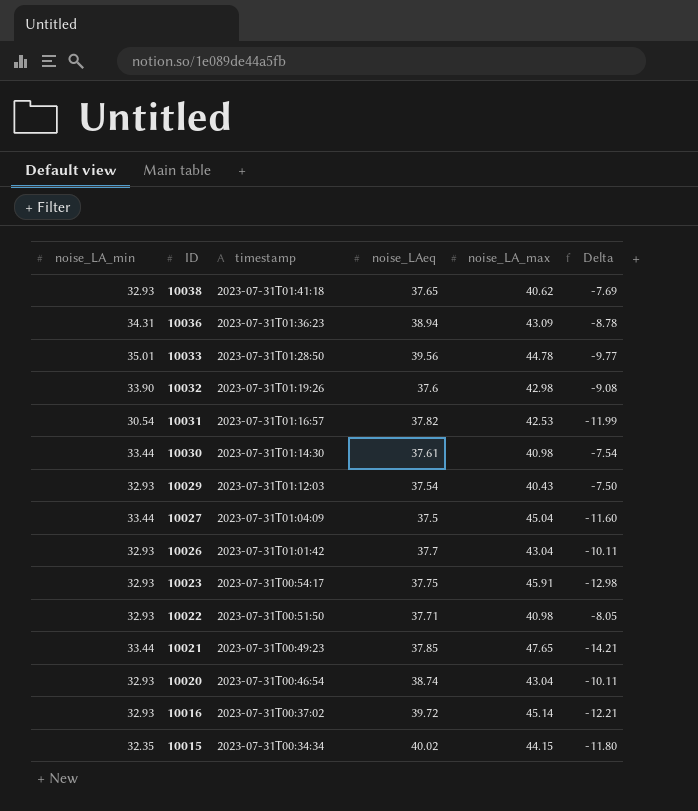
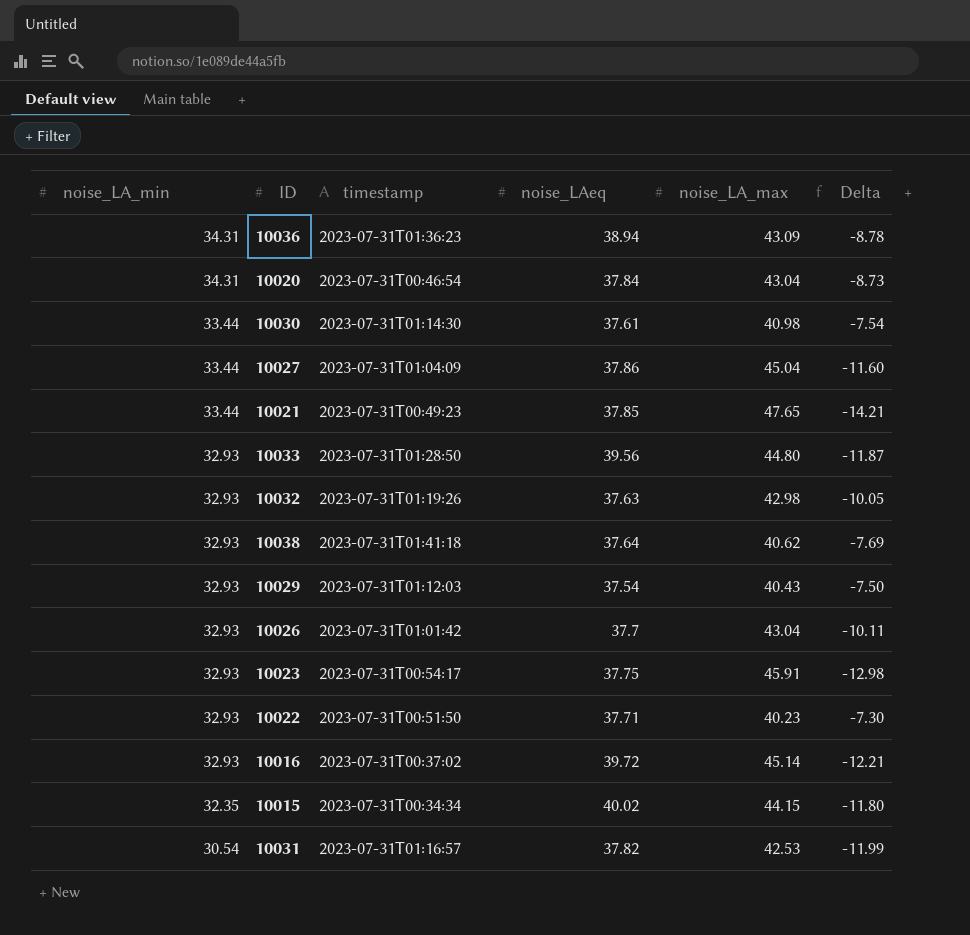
row order: ID descending -> noise_LA_min descending
10020 | noise_LA_min: 32.93 -> 34.31
10020 | noise_LAeq: 38.74 -> 37.84
10020 | Delta: -10.11 -> -8.73
10027 | noise_LAeq: 37.5 -> 37.86
10033 | noise_LA_min: 35.01 -> 32.93
10033 | noise_LA_max: 44.78 -> 44.80
10033 | Delta: -9.77 -> -11.87
10032 | noise_LA_min: 33.90 -> 32.93
10032 | noise_LAeq: 37.6 -> 37.63
10032 | Delta: -9.08 -> -10.05
10038 | noise_LAeq: 37.65 -> 37.64
10022 | noise_LA_max: 40.98 -> 40.23
10022 | Delta: -8.05 -> -7.30

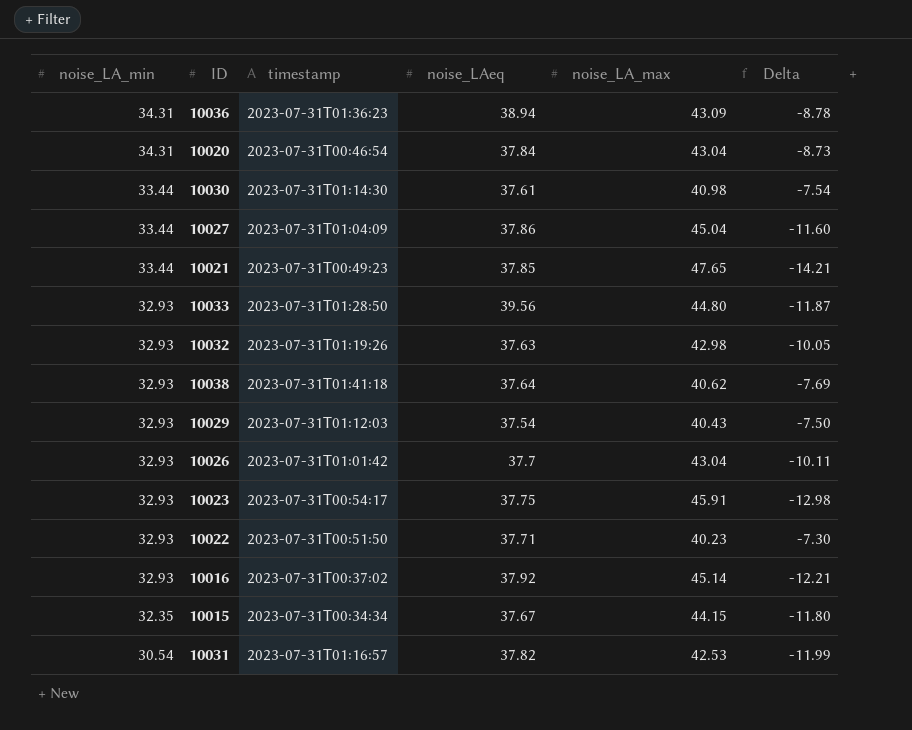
10016 | noise_LAeq: 39.72 -> 37.92
10015 | noise_LAeq: 40.02 -> 37.67

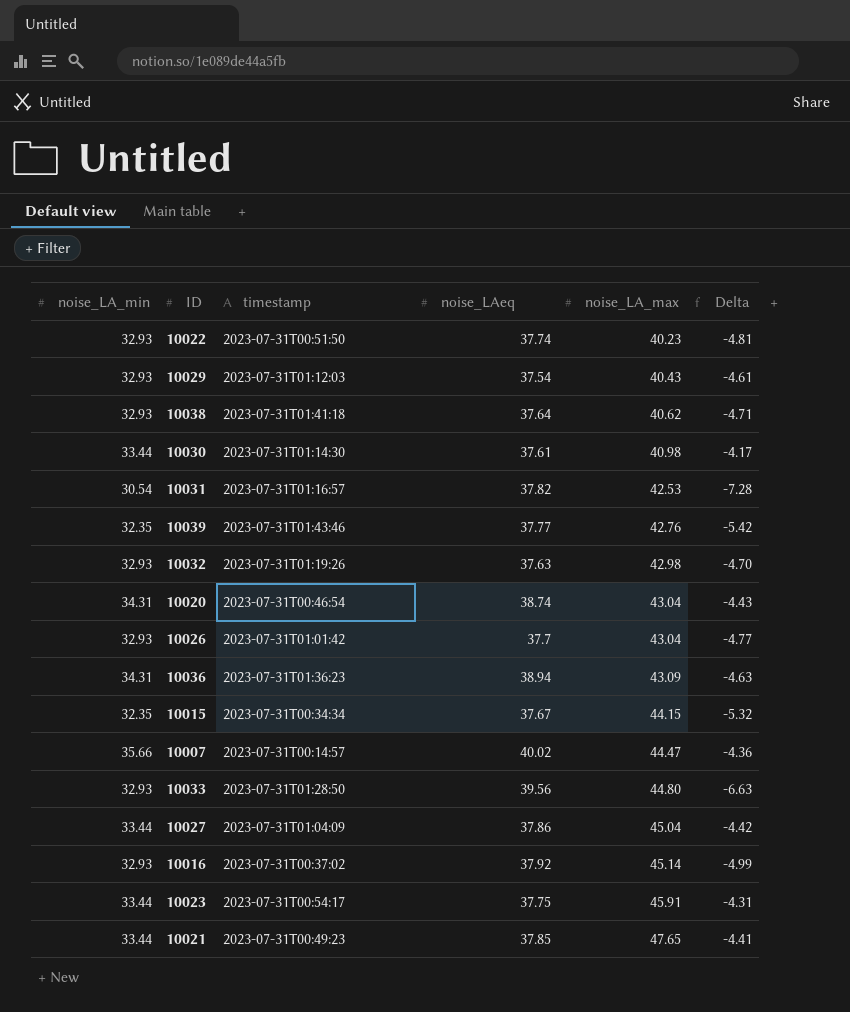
row order: noise_LA_min descending -> noise_LA_max ascending
column Delta | formula: [noise_LA_min] - [noise_LA_max] -> [noise_LA_min] - [noise_LAeq]
10022 | noise_LAeq: 37.71 -> 37.74
row 10039: none -> 32.35 | 2023-07-31T01:43:46 | 37.77 | 42.76 | -5.42
10020 | noise_LAeq: 37.84 -> 38.74
row 10007: none -> 35.66 | 2023-07-31T00:14:57 | 40.02 | 44.47 | -4.36
10023 | noise_LA_min: 32.93 -> 33.44

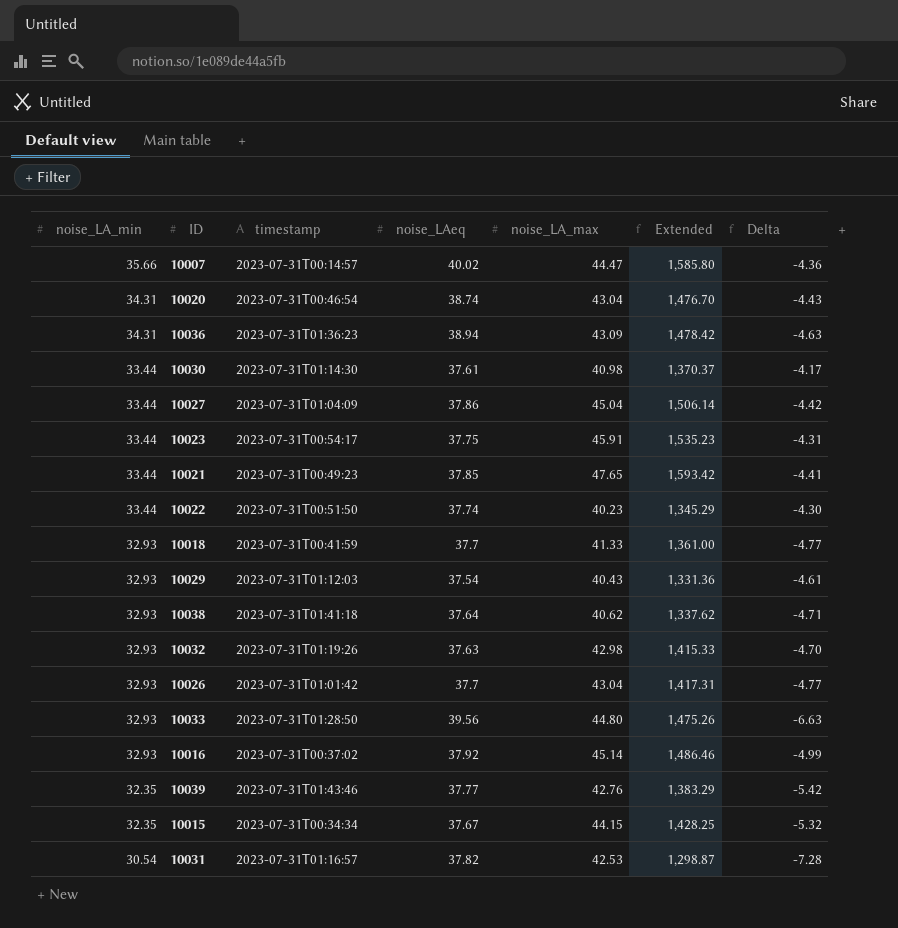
row order: noise_LA_max ascending -> noise_LA_min descending
column Extended | formula: none -> [noise_LA_min] * [noise_LA_max]
10022 | noise_LA_min: 32.93 -> 33.44
10022 | Delta: -4.81 -> -4.30
row 10018: none -> 32.93 | 2023-07-31T00:41:59 | 37.7 | 41.33 | 1,361.00 | -4.77

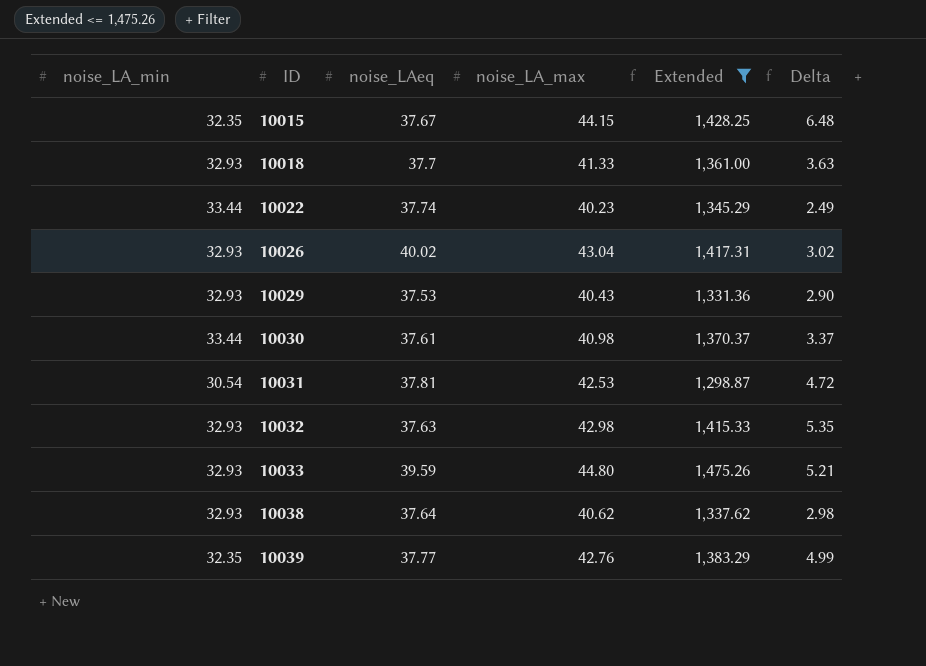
filter: none -> Extended <= 1,475.26
row order: noise_LA_min descending -> ID ascending
column timestamp | position: 3 -> none
column Delta | formula: [noise_LA_min] - [noise_LAeq] -> [noise_LA_max] - [noise_LAeq]
10026 | noise_LAeq: 37.7 -> 40.02
10029 | noise_LAeq: 37.54 -> 37.53
10031 | noise_LAeq: 37.82 -> 37.81
10033 | noise_LAeq: 39.56 -> 39.59

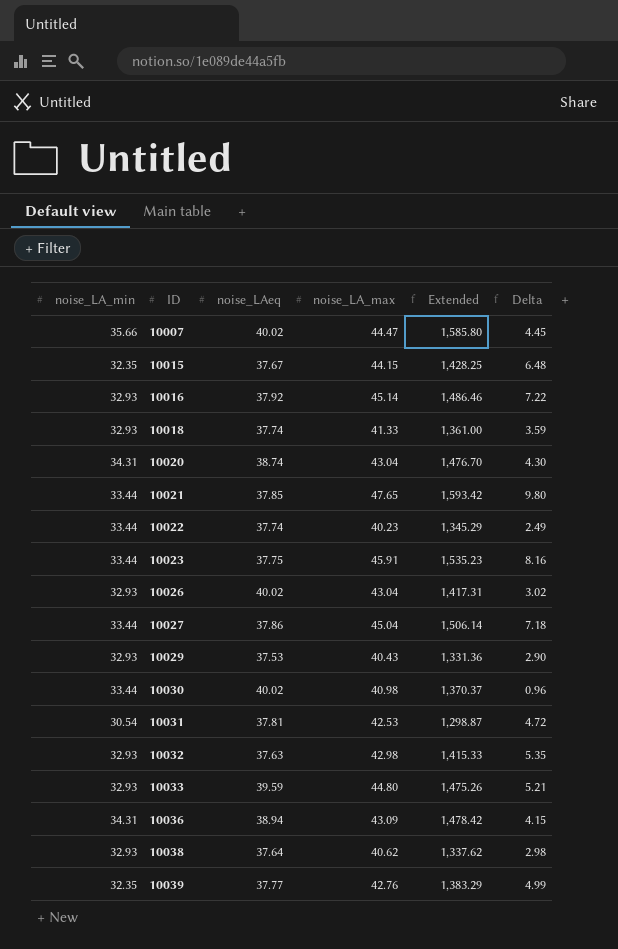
filter: Extended <= 1,475.26 -> none
10018 | noise_LAeq: 37.7 -> 37.74
10018 | Delta: 3.63 -> 3.59
10030 | noise_LAeq: 37.61 -> 40.02
10030 | Delta: 3.37 -> 0.96

